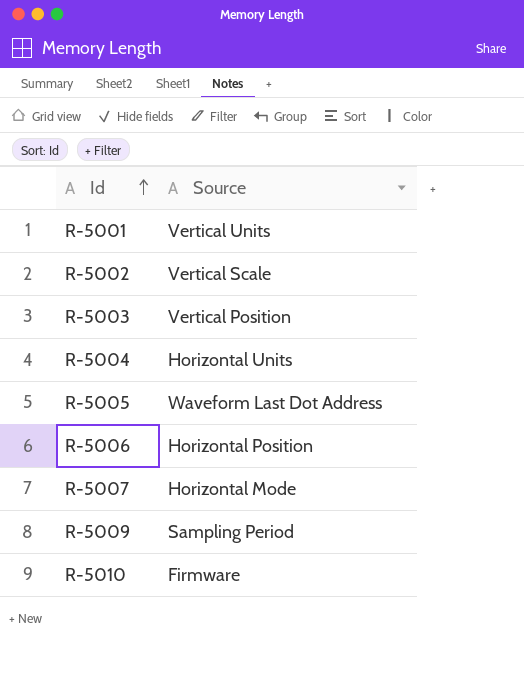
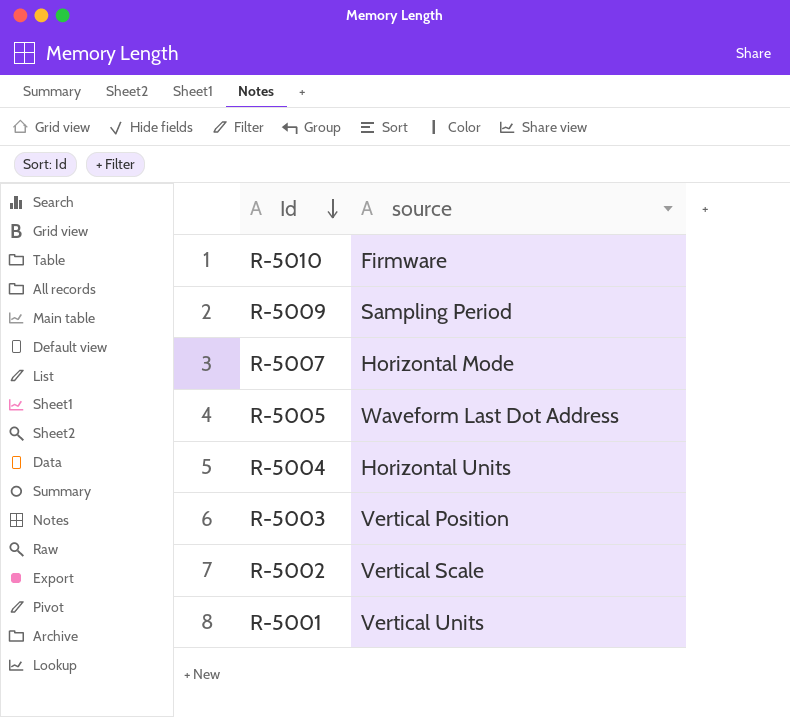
row order: Id ascending -> Id descending
column name: Source -> source
row R-5006: Horizontal Position -> none

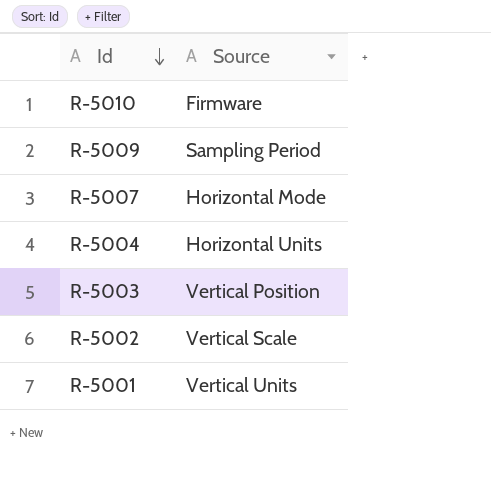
column name: source -> Source
row R-5005: Waveform Last Dot Address -> none

